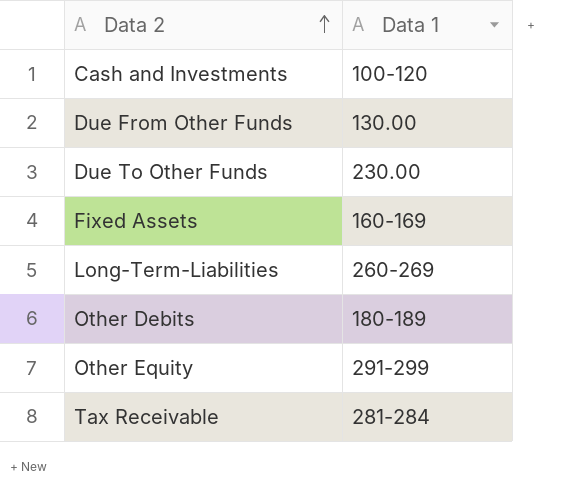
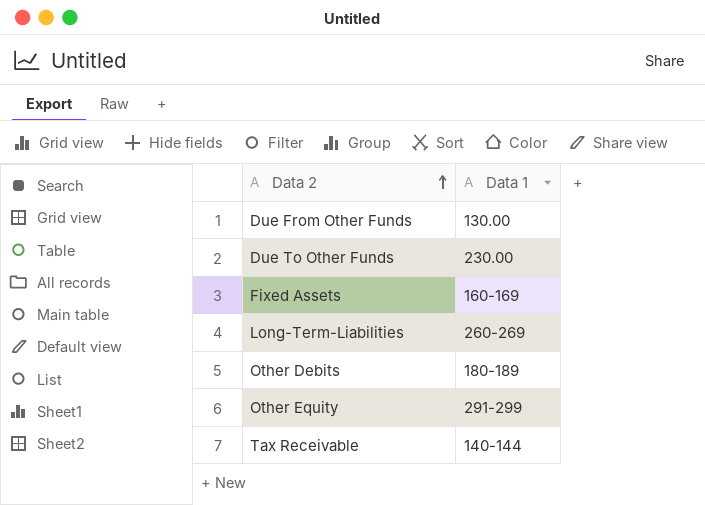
row Cash and Investments: 100-120 -> none
Tax Receivable | Data 1: 281-284 -> 140-144

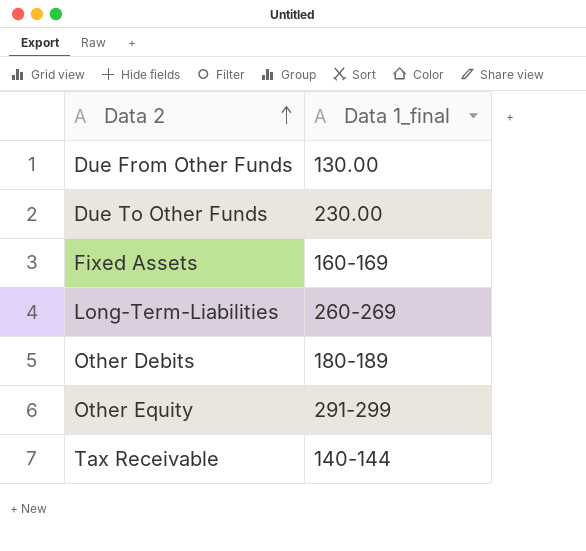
column name: Data 1 -> Data 1_final

